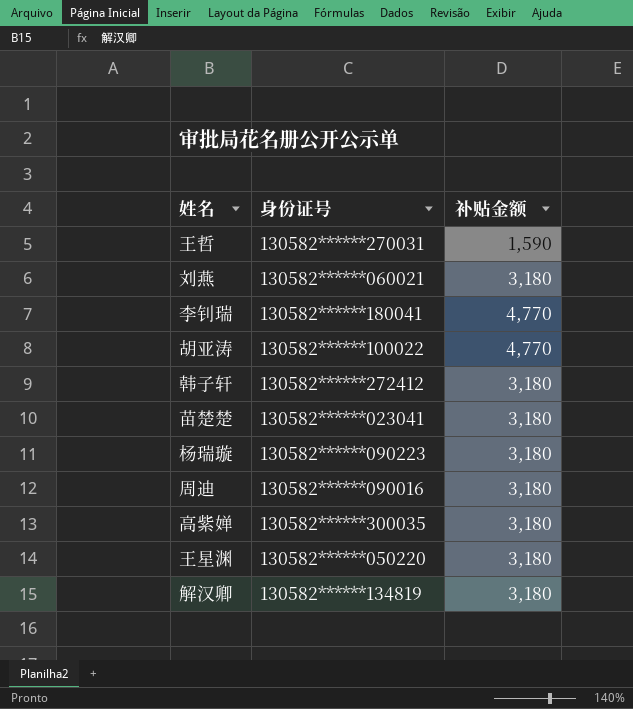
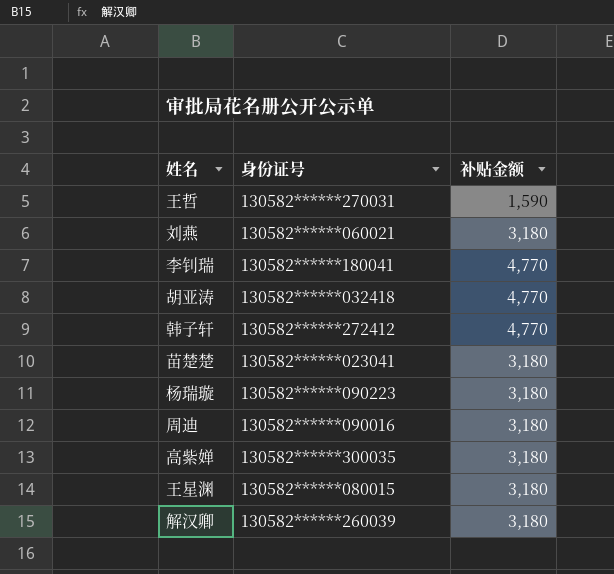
胡亚涛 | 身份证号: 130582******100022 -> 130582******032418
韩子轩 | 补贴金额: 3,180 -> 4,770
王星渊 | 身份证号: 130582******050220 -> 130582******080015
解汉卿 | 身份证号: 130582******134819 -> 130582******260039

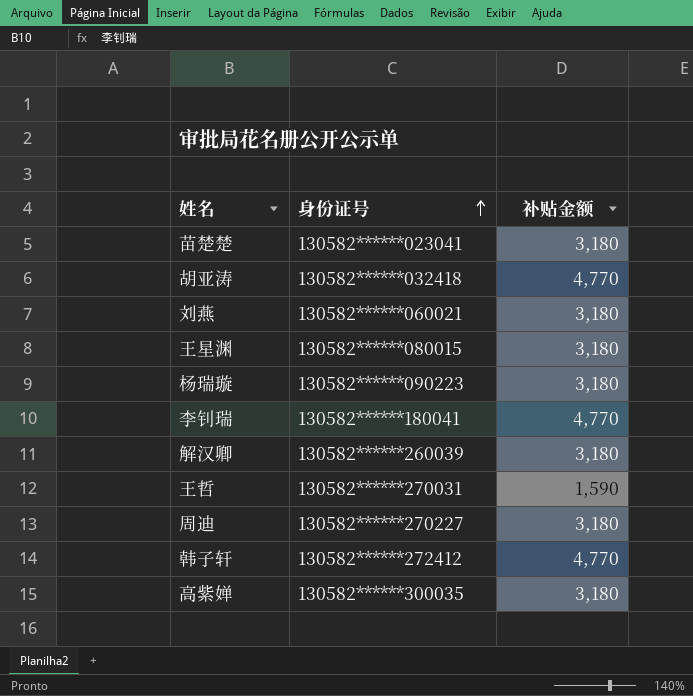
row order: none -> 身份证号 ascending
周迪 | 身份证号: 130582******090016 -> 130582******270227

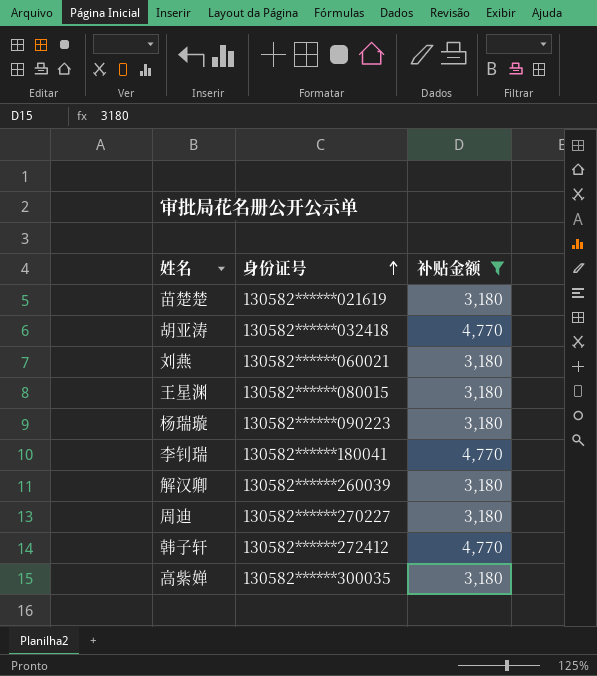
filter: none -> 补贴金额 != 1,590
苗楚楚 | 身份证号: 130582******023041 -> 130582******021619

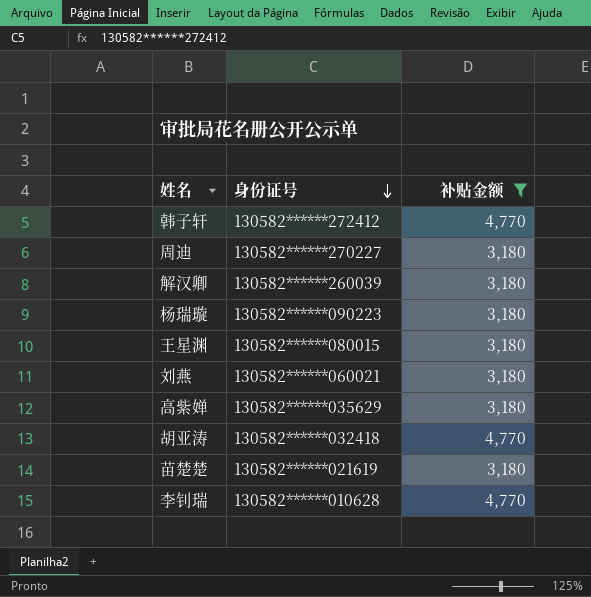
row order: 身份证号 ascending -> 身份证号 descending
高紫婵 | 身份证号: 130582******300035 -> 130582******035629
李钊瑞 | 身份证号: 130582******180041 -> 130582******010628

